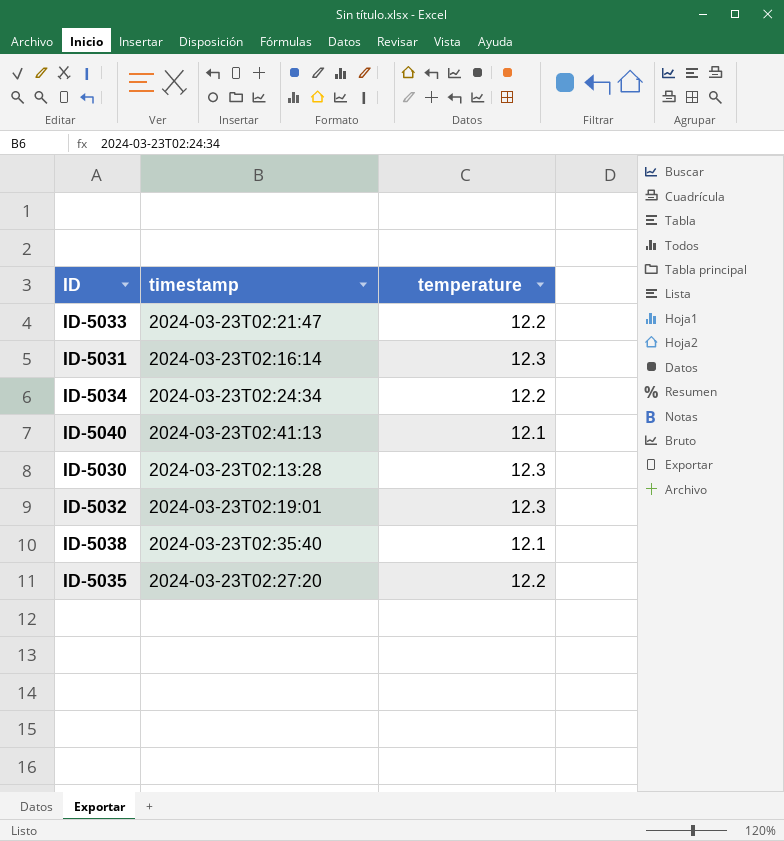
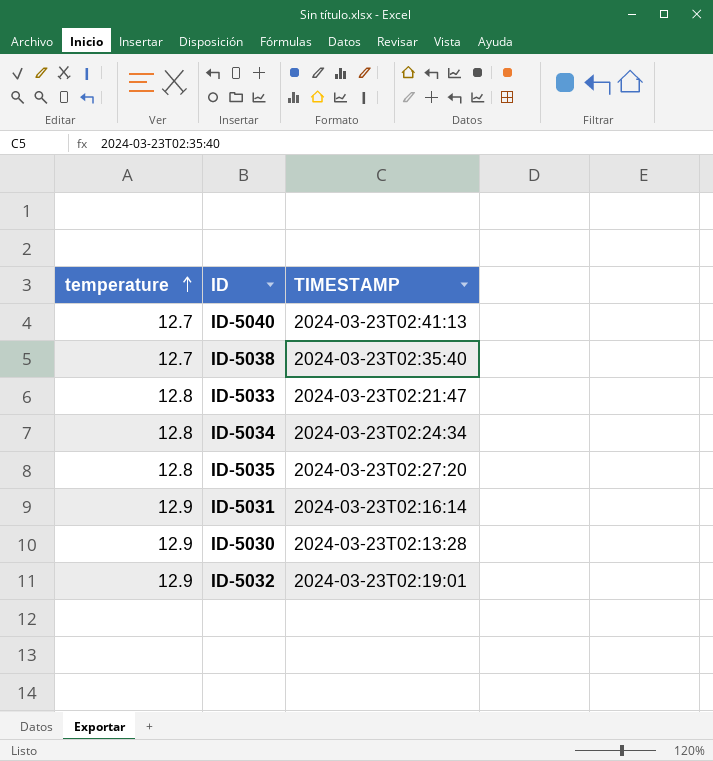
row order: none -> temperature ascending
column temperature | position: 3 -> 1
column name: timestamp -> TIMESTAMP
ID-5040 | temperature: 12.1 -> 12.7
ID-5038 | temperature: 12.1 -> 12.7
ID-5033 | temperature: 12.2 -> 12.8
ID-5034 | temperature: 12.2 -> 12.8
ID-5035 | temperature: 12.2 -> 12.8
ID-5031 | temperature: 12.3 -> 12.9
ID-5030 | temperature: 12.3 -> 12.9
ID-5032 | temperature: 12.3 -> 12.9

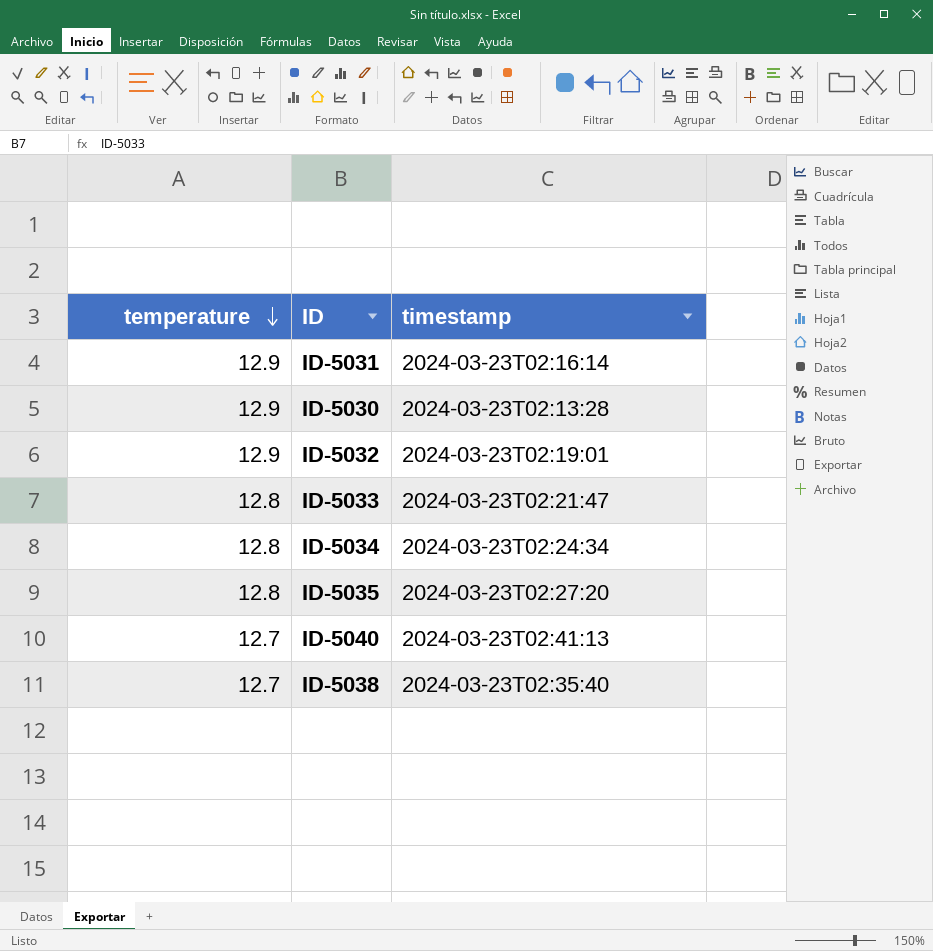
row order: temperature ascending -> temperature descending
column name: TIMESTAMP -> timestamp

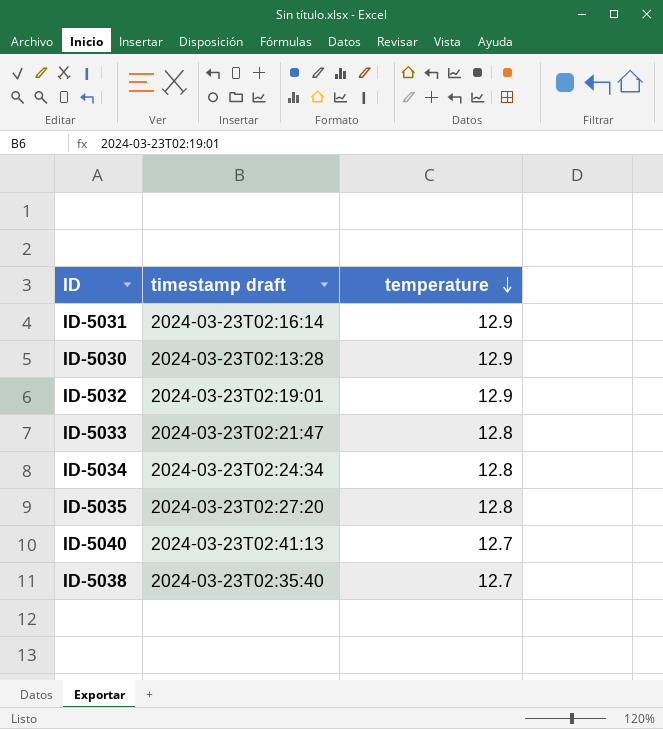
column name: timestamp -> timestamp draft
column temperature | position: 1 -> 3

